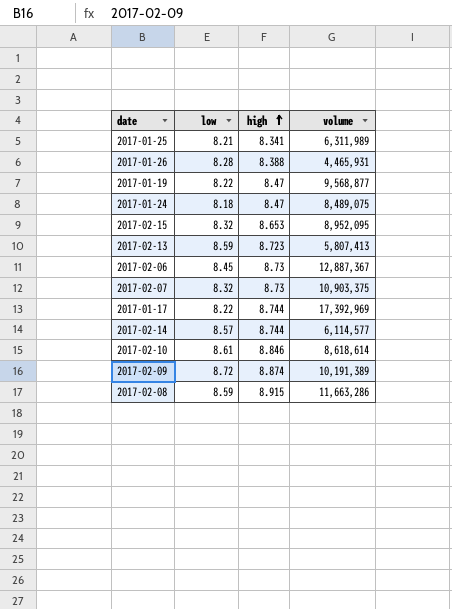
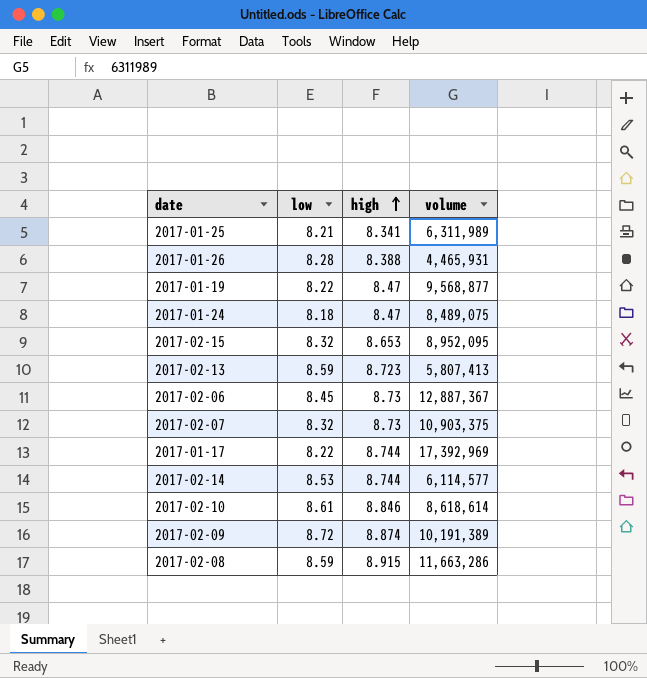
2017-02-14 | low: 8.57 -> 8.53

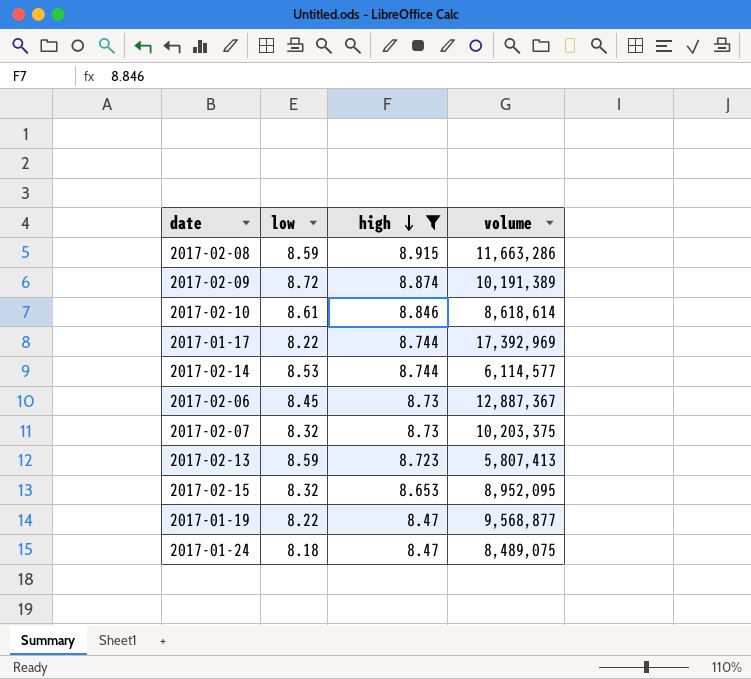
filter: none -> high >= 8.47
row order: high ascending -> high descending
2017-02-07 | volume: 10,903,375 -> 10,203,375

